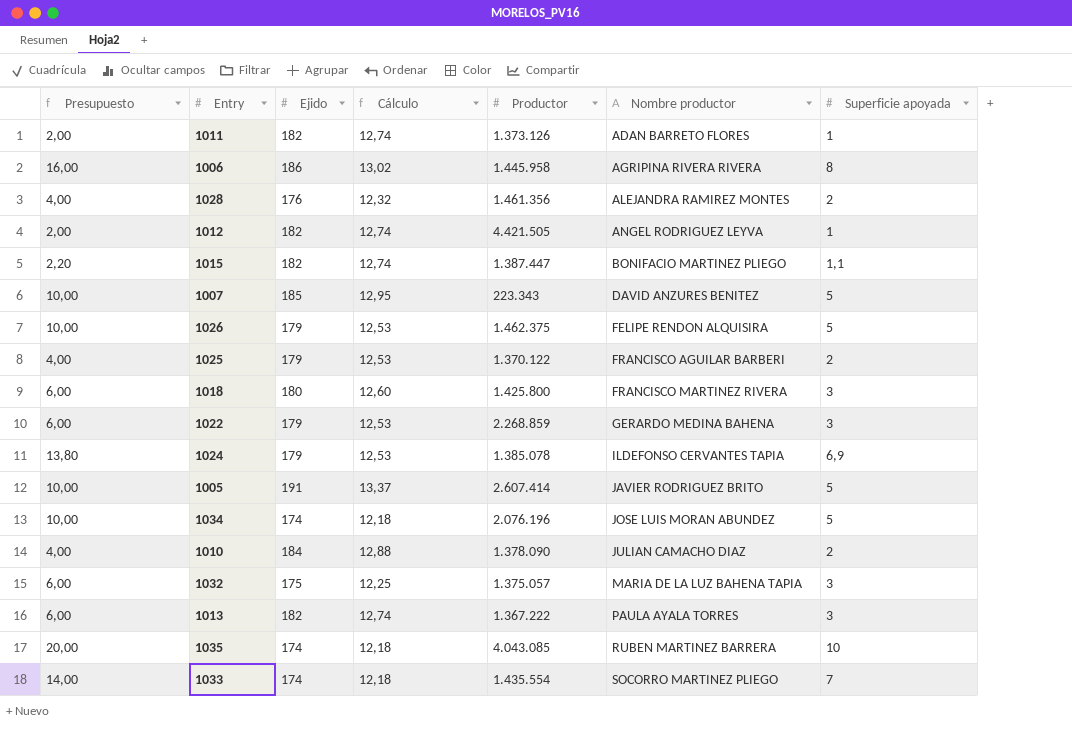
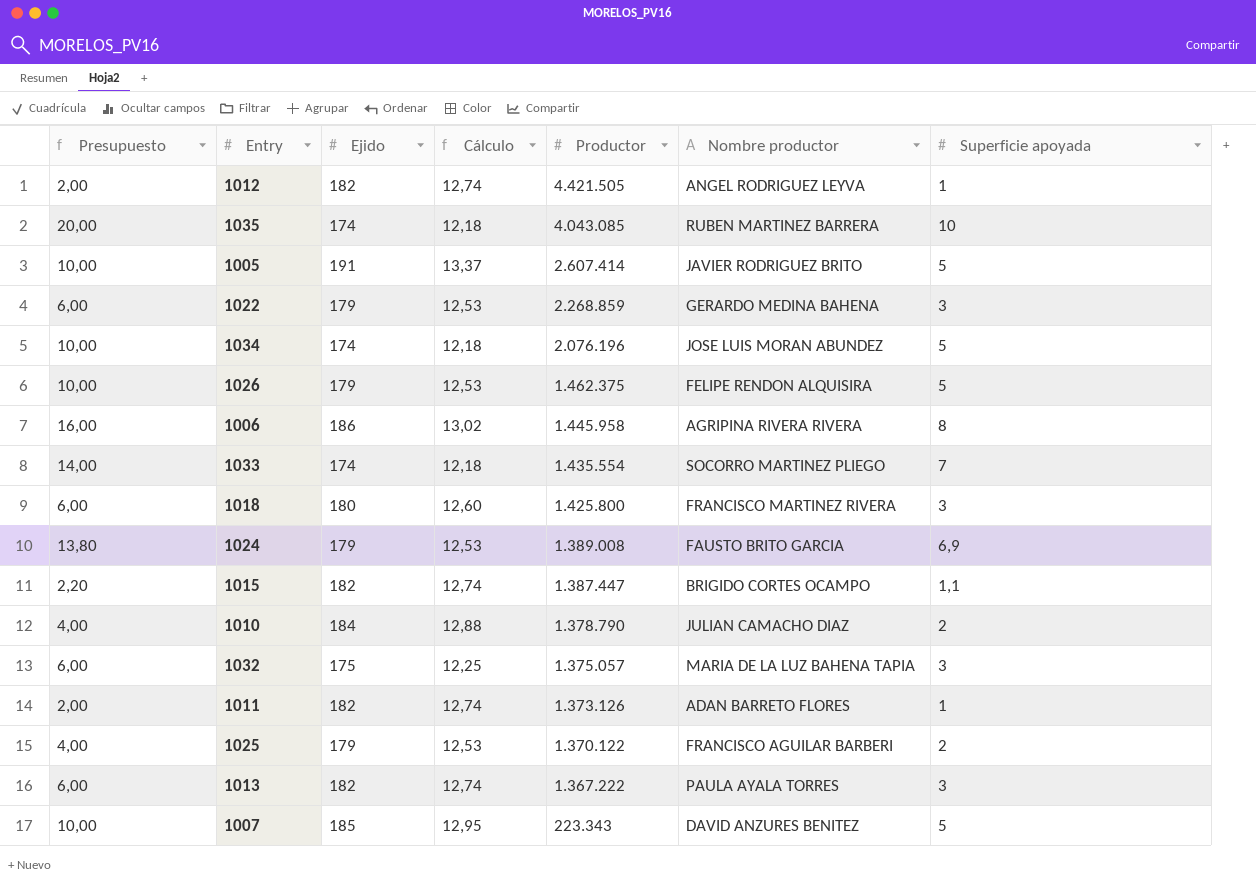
row order: Nombre productor ascending -> Productor descending
row 1028: 4,00 | 176 | 12,32 | 1.461.356 | ALEJANDRA RAMIREZ MONTES | 2 -> none
1024 | Productor: 1.385.078 -> 1.389.008
1024 | Nombre productor: ILDEFONSO CERVANTES TAPIA -> FAUSTO BRITO GARCIA
1015 | Nombre productor: BONIFACIO MARTINEZ PLIEGO -> BRIGIDO CORTES OCAMPO
1010 | Productor: 1.378.090 -> 1.378.790

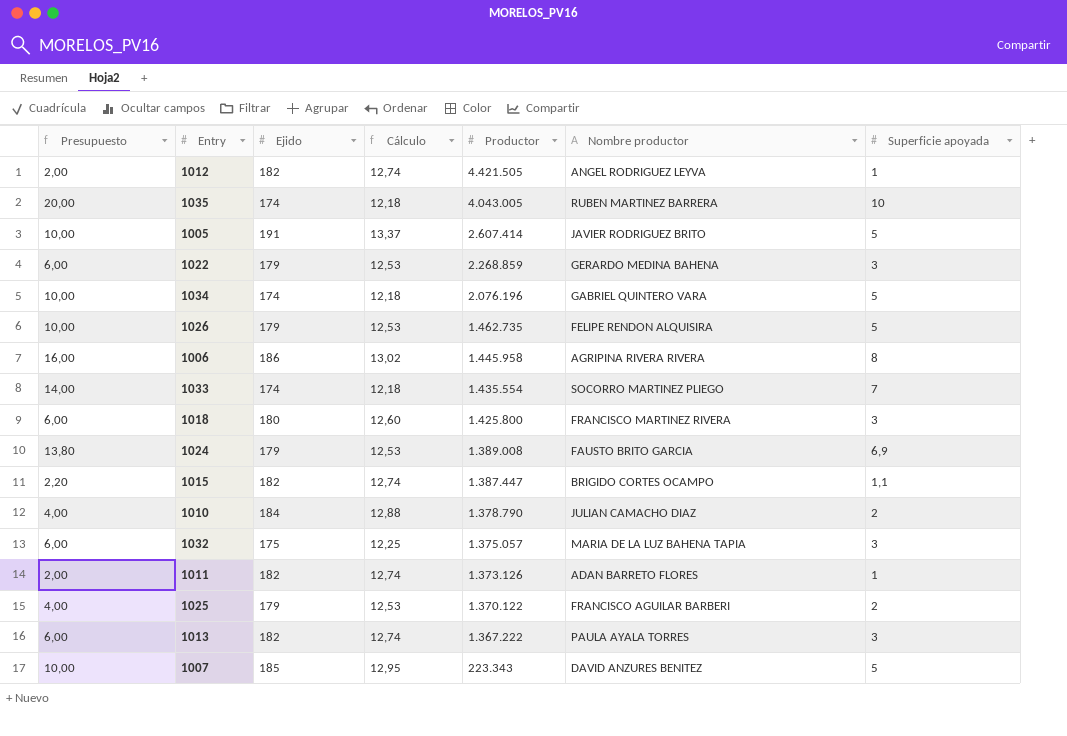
1035 | Productor: 4.043.085 -> 4.043.005
1034 | Nombre productor: JOSE LUIS MORAN ABUNDEZ -> GABRIEL QUINTERO VARA
1026 | Productor: 1.462.375 -> 1.462.735

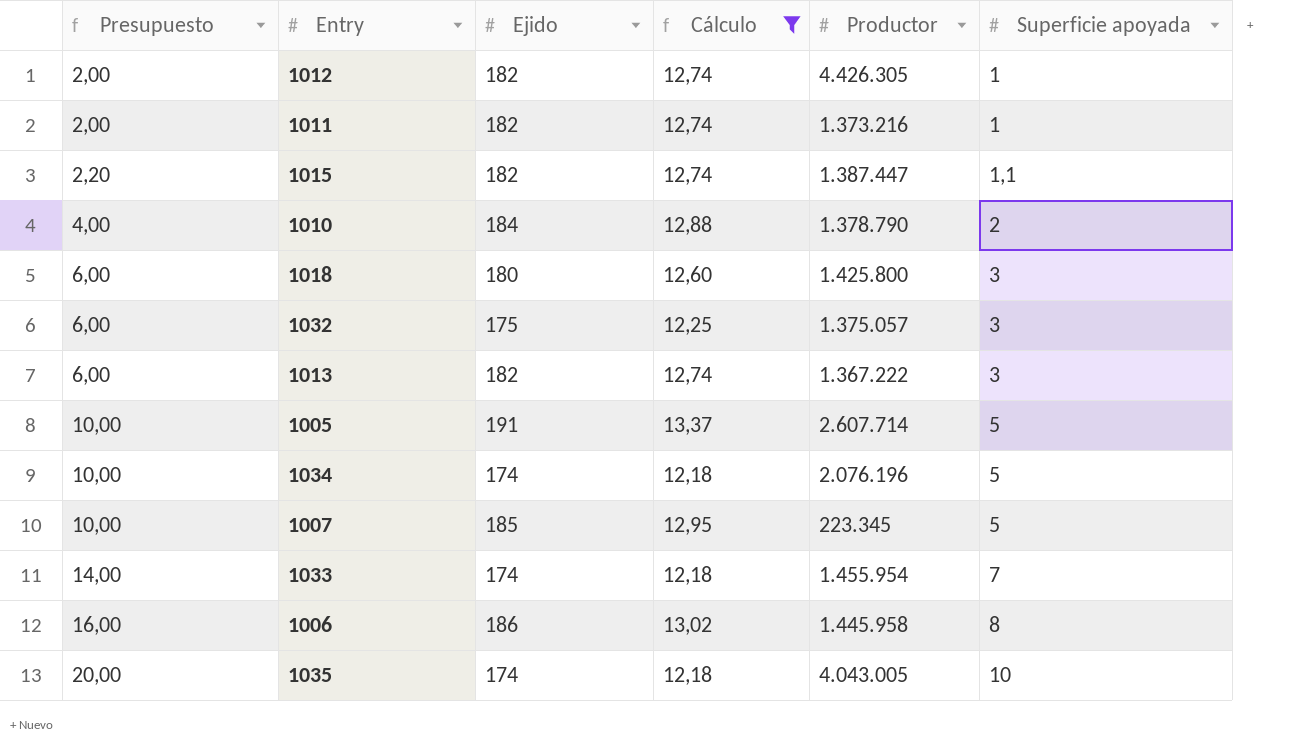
filter: none -> Cálculo != 12,53
row order: Productor descending -> Presupuesto ascending
column Nombre productor | position: 6 -> none
1012 | Productor: 4.421.505 -> 4.426.305
1011 | Productor: 1.373.126 -> 1.373.216
1005 | Productor: 2.607.414 -> 2.607.714
1007 | Productor: 223.343 -> 223.345
1033 | Productor: 1.435.554 -> 1.455.954

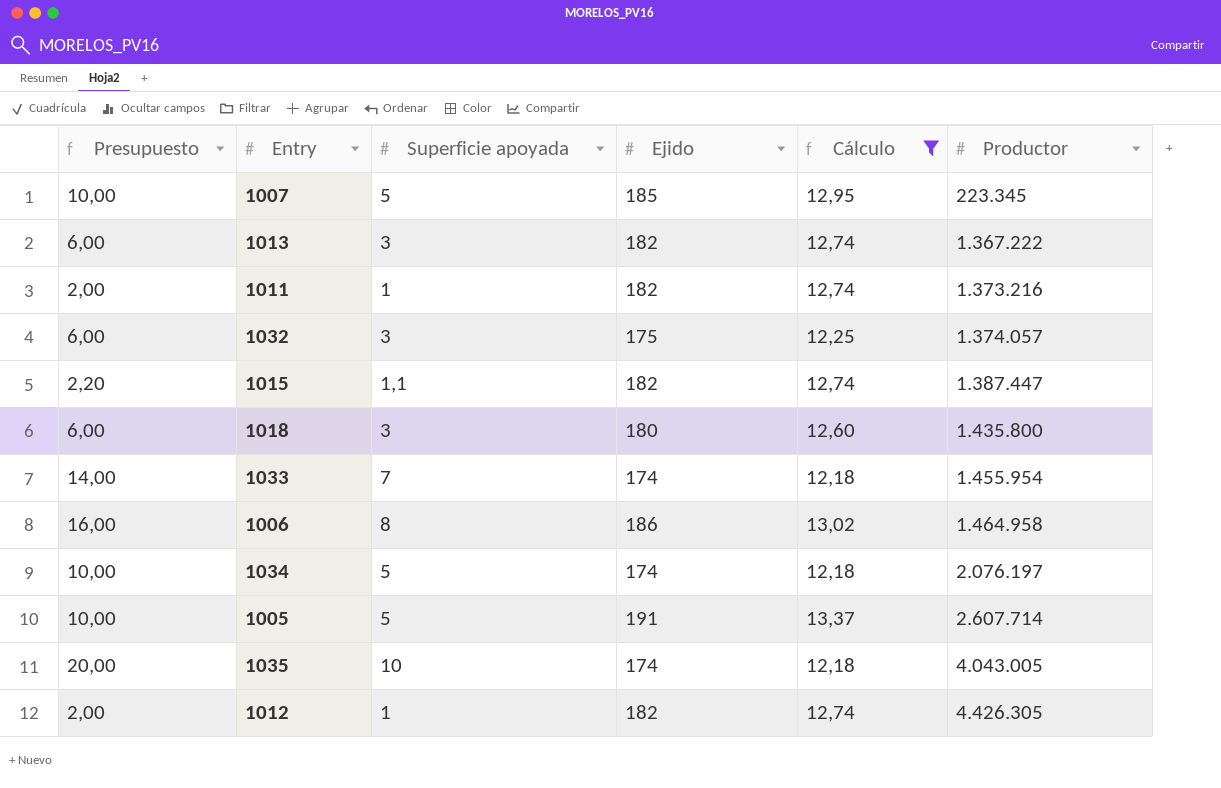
row order: Presupuesto ascending -> Productor ascending
column Superficie apoyada | position: 6 -> 3
row 1010: 4,00 | 184 | 12,88 | 1.378.790 | 2 -> none
1032 | Productor: 1.375.057 -> 1.374.057
1018 | Productor: 1.425.800 -> 1.435.800
1006 | Productor: 1.445.958 -> 1.464.958
1034 | Productor: 2.076.196 -> 2.076.197

